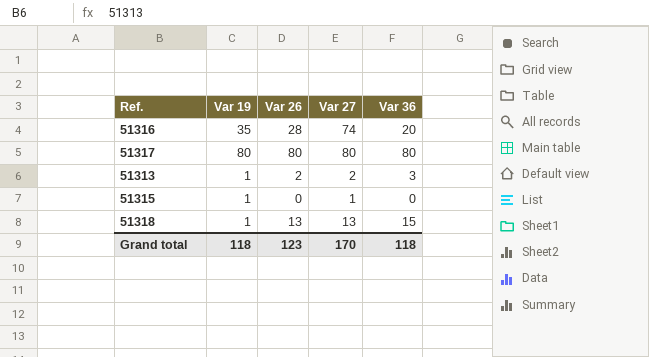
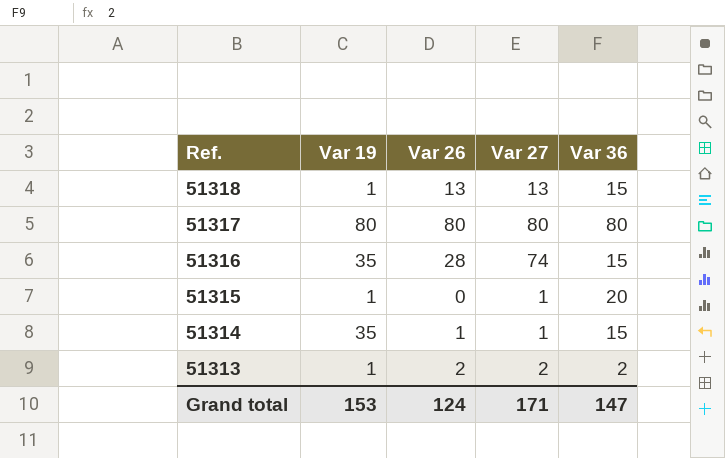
row order: none -> Ref. descending
51316 | Var 36: 20 -> 15
51315 | Var 36: 0 -> 20
row 51314: none -> 35 | 1 | 1 | 15
51313 | Var 36: 3 -> 2
Grand total | Var 19: 118 -> 153
Grand total | Var 26: 123 -> 124
Grand total | Var 27: 170 -> 171
Grand total | Var 36: 118 -> 147

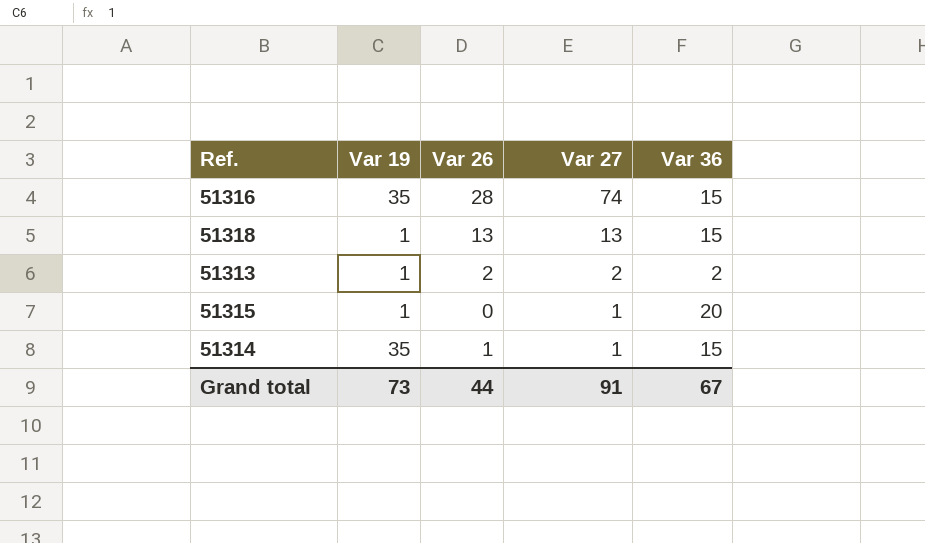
row order: Ref. descending -> Var 27 descending
row 51317: 80 | 80 | 80 | 80 -> none
Grand total | Var 19: 153 -> 73
Grand total | Var 26: 124 -> 44
Grand total | Var 27: 171 -> 91
Grand total | Var 36: 147 -> 67

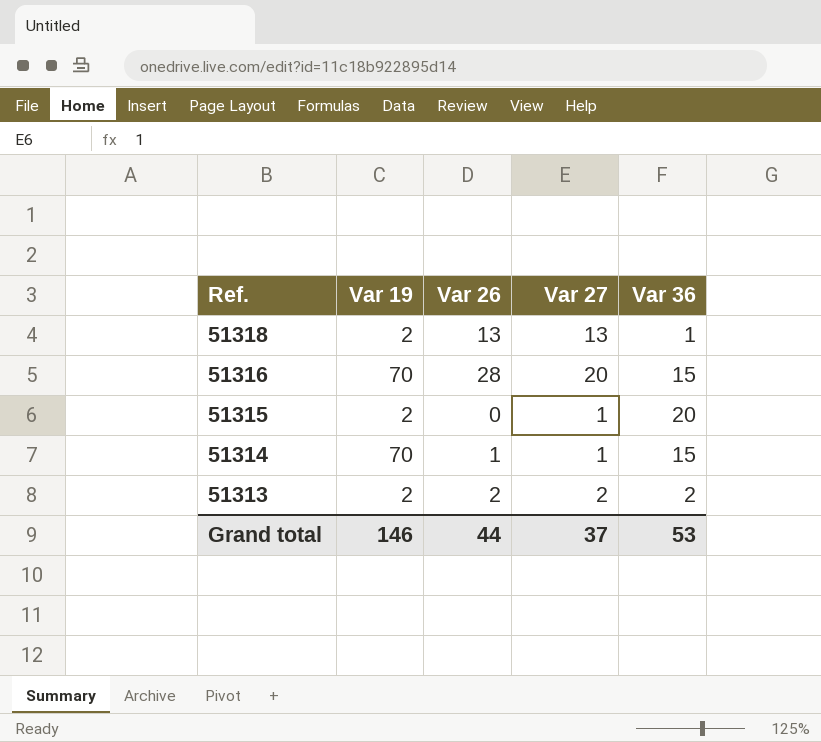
row order: Var 27 descending -> Ref. descending
51318 | Var 19: 1 -> 2
51318 | Var 36: 15 -> 1
51316 | Var 19: 35 -> 70
51316 | Var 27: 74 -> 20
51315 | Var 19: 1 -> 2
51314 | Var 19: 35 -> 70
51313 | Var 19: 1 -> 2
Grand total | Var 19: 73 -> 146
Grand total | Var 27: 91 -> 37
Grand total | Var 36: 67 -> 53

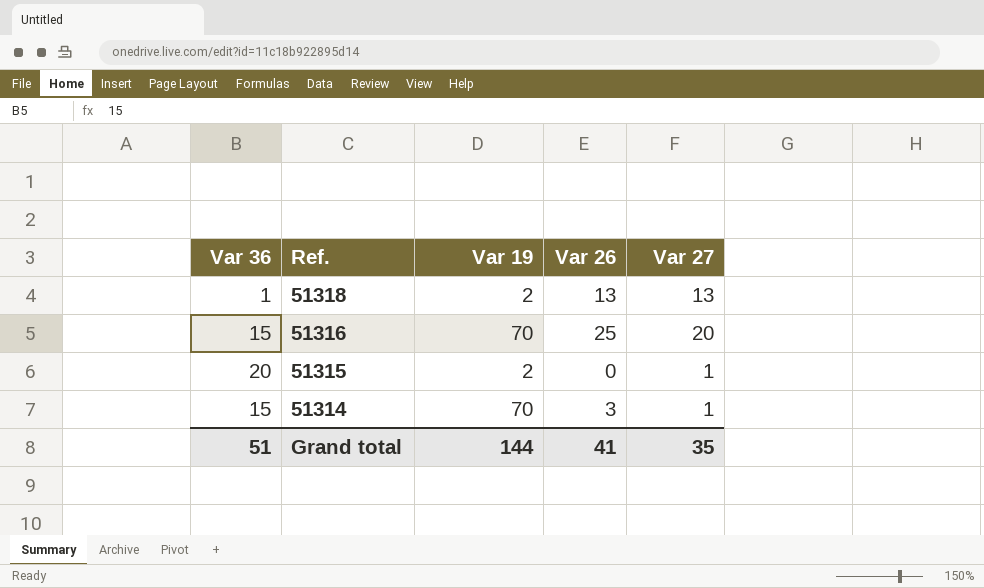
column Var 36 | position: 5 -> 1
row 51313: 2 | 2 | 2 | 2 -> none
51316 | Var 26: 28 -> 25
51314 | Var 26: 1 -> 3
Grand total | Var 36: 53 -> 51
Grand total | Var 19: 146 -> 144
Grand total | Var 26: 44 -> 41
Grand total | Var 27: 37 -> 35

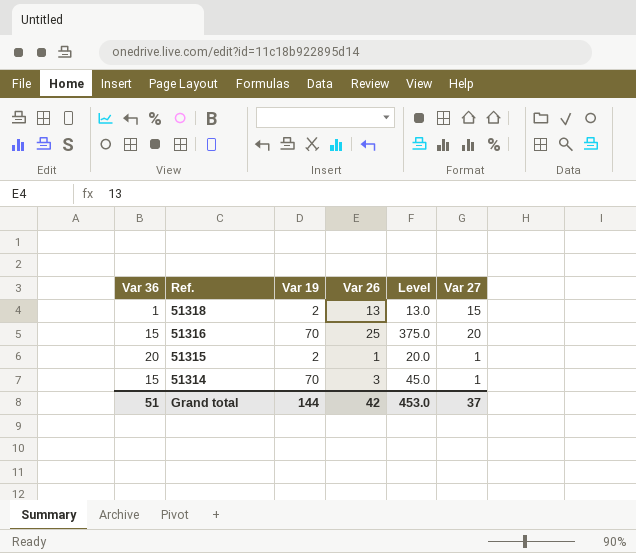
column Level | formula: none -> [Var 36] * [Var 26]
51318 | Var 27: 13 -> 15
51315 | Var 26: 0 -> 1
Grand total | Var 26: 41 -> 42
Grand total | Var 27: 35 -> 37

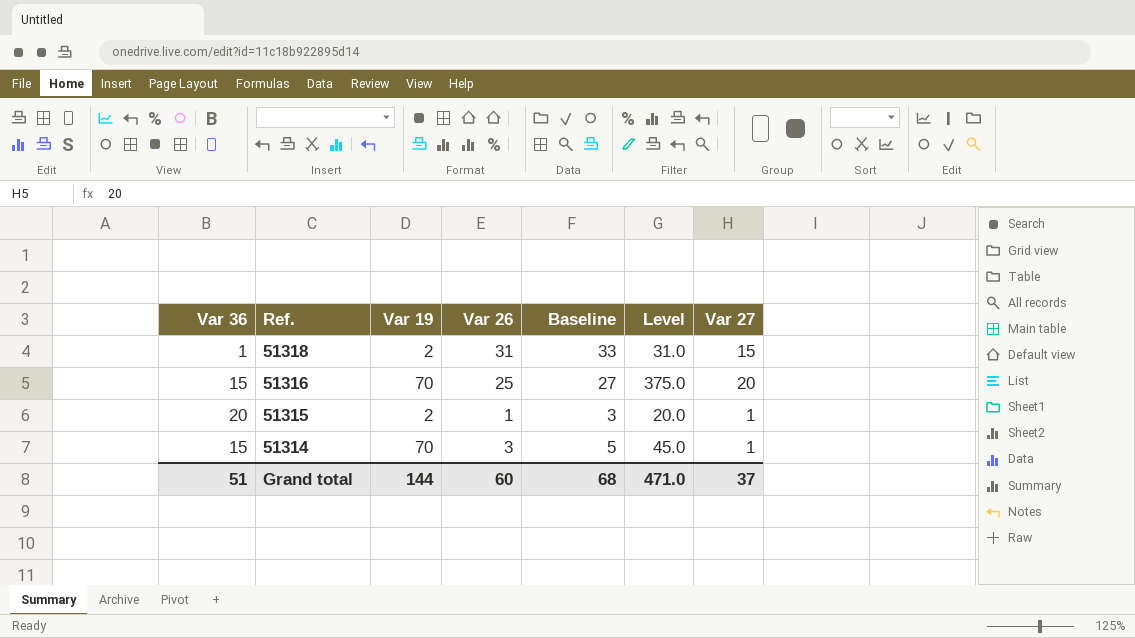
column Baseline | formula: none -> [Var 26] + 2
51318 | Var 26: 13 -> 31
51318 | Level: 13.0 -> 31.0
Grand total | Var 26: 42 -> 60
Grand total | Level: 453.0 -> 471.0

